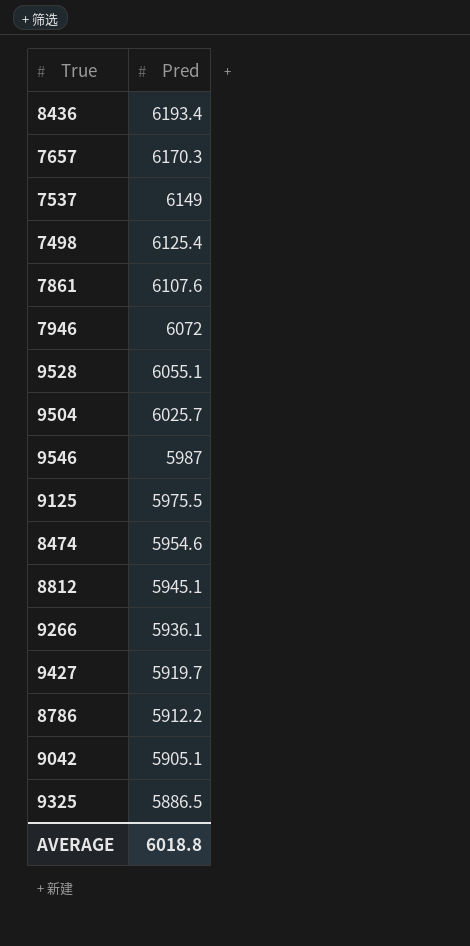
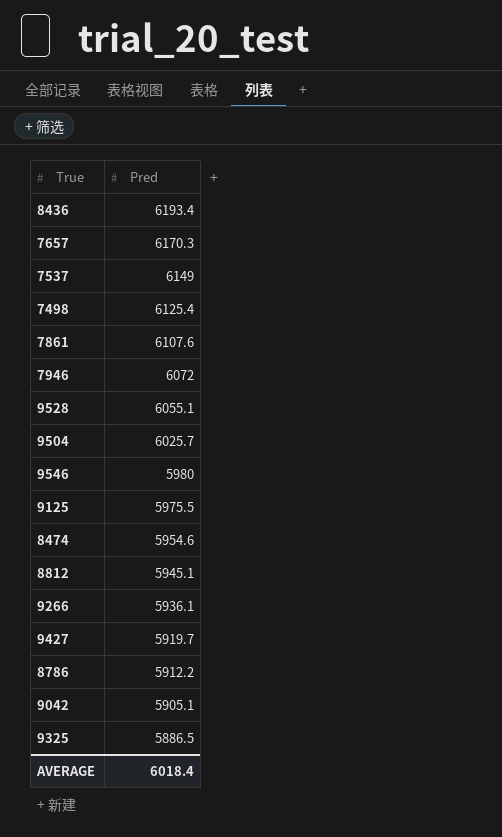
9546 | Pred: 5987 -> 5980
AVERAGE | Pred: 6018.8 -> 6018.4

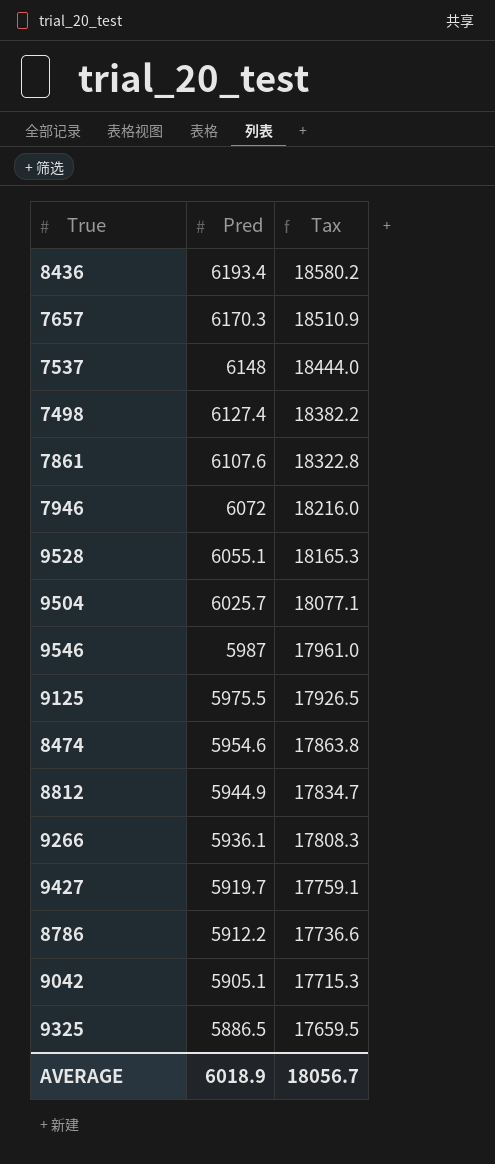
column Tax | formula: none -> [Pred] * 3
7537 | Pred: 6149 -> 6148
7498 | Pred: 6125.4 -> 6127.4
9546 | Pred: 5980 -> 5987
8812 | Pred: 5945.1 -> 5944.9
AVERAGE | Pred: 6018.4 -> 6018.9

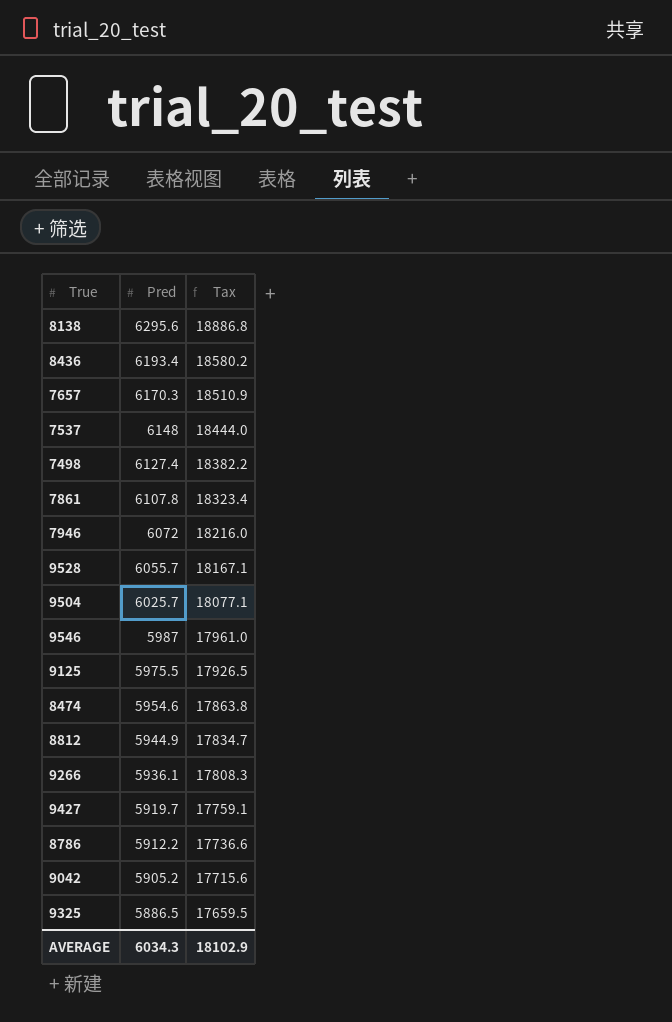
row 8138: none -> 6295.6 | 18886.8
7861 | Pred: 6107.6 -> 6107.8
7861 | Tax: 18322.8 -> 18323.4
9528 | Pred: 6055.1 -> 6055.7
9528 | Tax: 18165.3 -> 18167.1
9042 | Pred: 5905.1 -> 5905.2
9042 | Tax: 17715.3 -> 17715.6
AVERAGE | Pred: 6018.9 -> 6034.3
AVERAGE | Tax: 18056.7 -> 18102.9

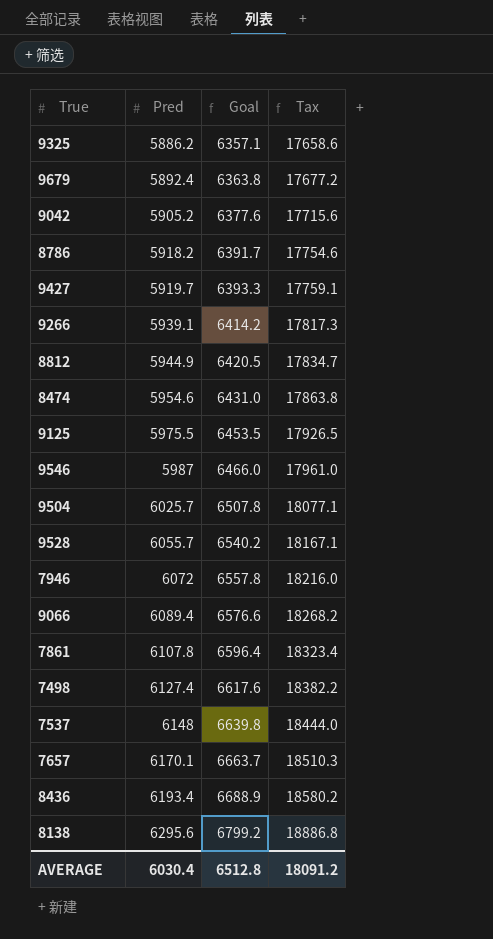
row order: Pred descending -> Pred ascending
column Goal | formula: none -> [Pred] * 1.08
9325 | Pred: 5886.5 -> 5886.2
9325 | Tax: 17659.5 -> 17658.6
row 9679: none -> 5892.4 | 6363.8 | 17677.2
8786 | Pred: 5912.2 -> 5918.2
8786 | Tax: 17736.6 -> 17754.6
9266 | Pred: 5936.1 -> 5939.1
9266 | Tax: 17808.3 -> 17817.3
row 9066: none -> 6089.4 | 6576.6 | 18268.2
7657 | Pred: 6170.3 -> 6170.1
7657 | Tax: 18510.9 -> 18510.3
AVERAGE | Pred: 6034.3 -> 6030.4
AVERAGE | Tax: 18102.9 -> 18091.2

